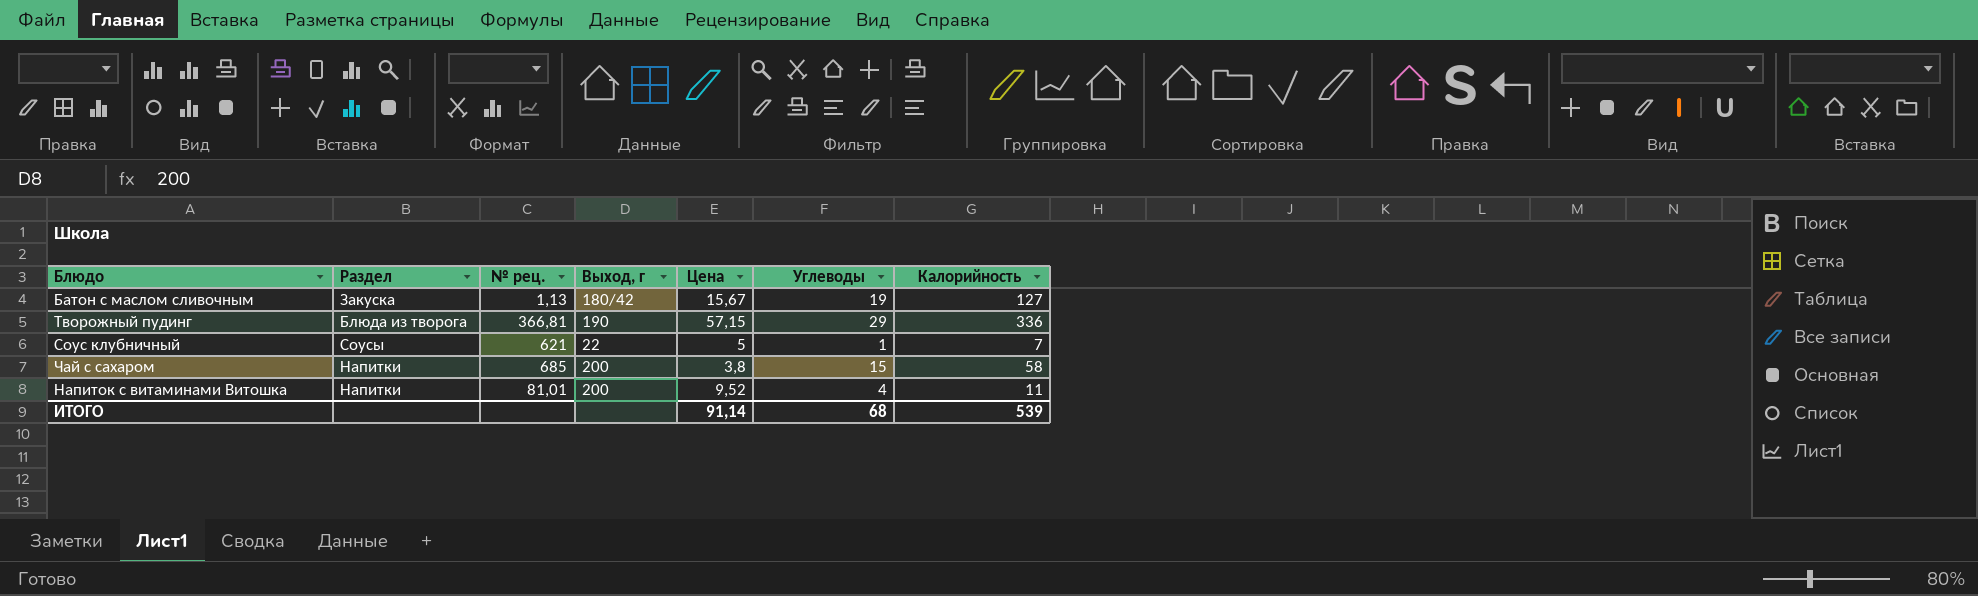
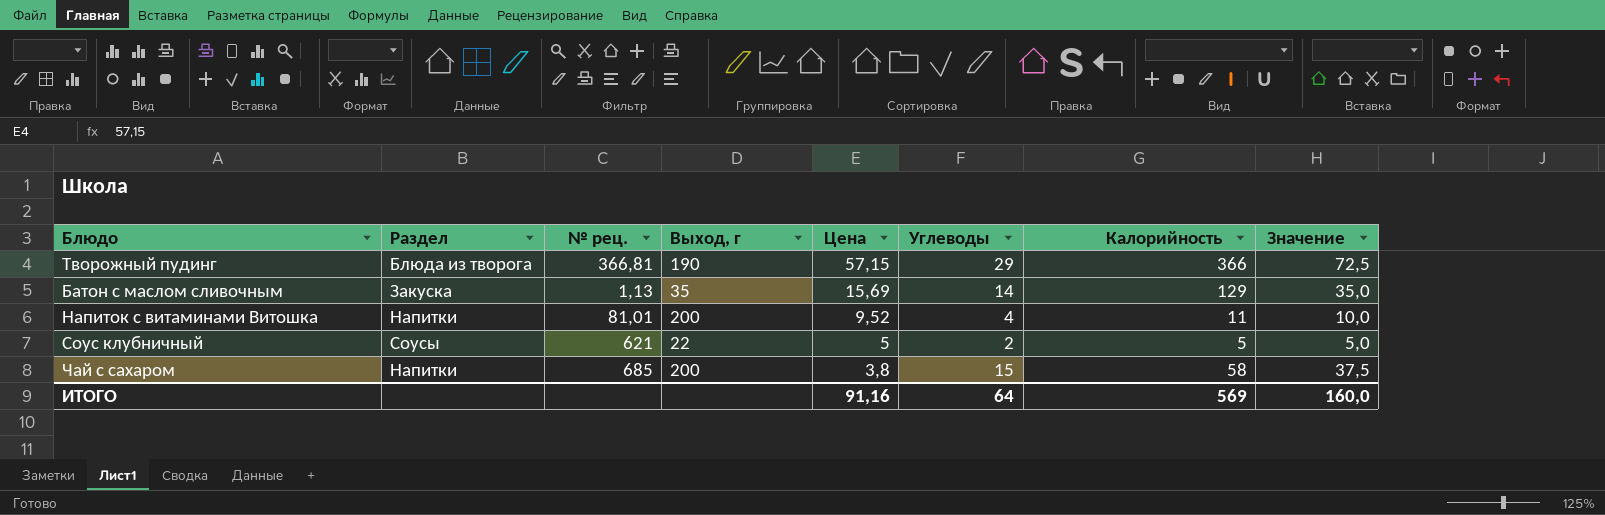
row order: none -> Цена descending
column Значение | formula: none -> [Углеводы] * 2,5
Творожный пудинг | Калорийность: 336 -> 366
Батон с маслом сливочным | Выход, г: 180/42 -> 35
Батон с маслом сливочным | Цена: 15,67 -> 15,69
Батон с маслом сливочным | Углеводы: 19 -> 14
Батон с маслом сливочным | Калорийность: 127 -> 129
Соус клубничный | Углеводы: 1 -> 2
Соус клубничный | Калорийность: 7 -> 5
ИТОГО | Цена: 91,14 -> 91,16
ИТОГО | Углеводы: 68 -> 64
ИТОГО | Калорийность: 539 -> 569

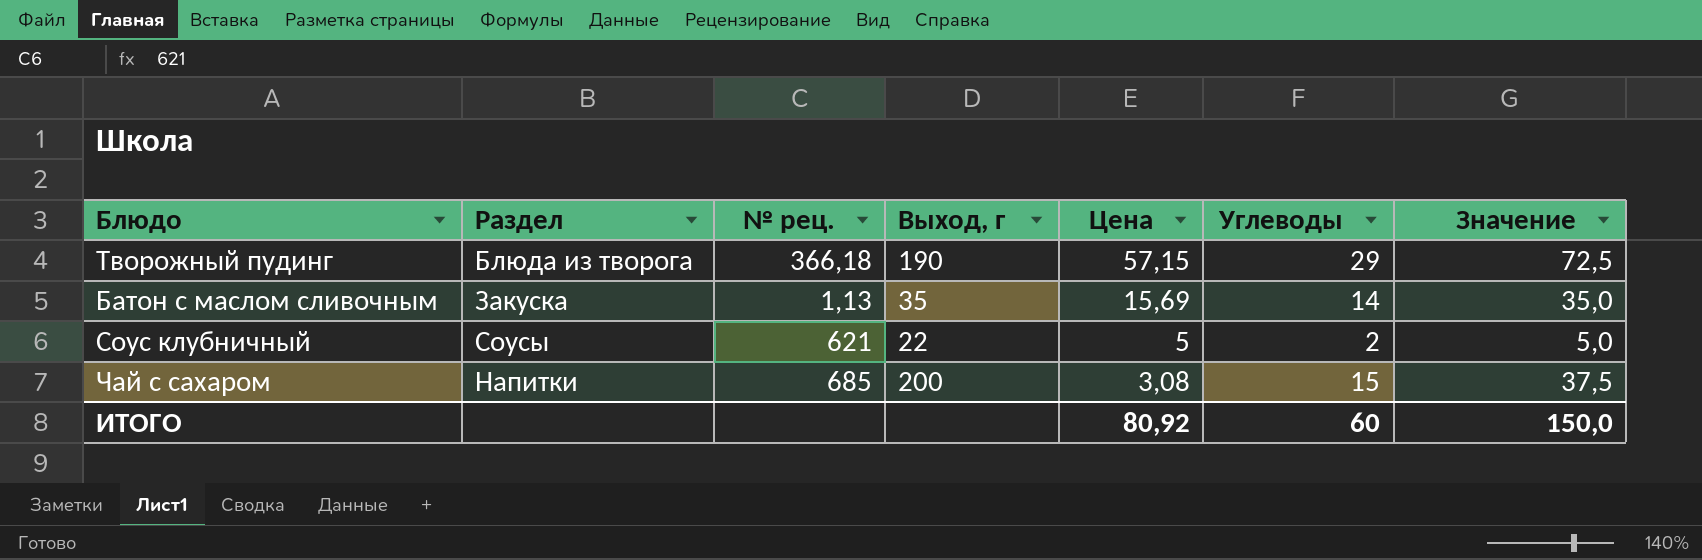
column Калорийность | position: 7 -> none
row Напиток с витаминами Витошка: Напитки | 81,01 | 200 | 9,52 | 4 | 11 | 10,0 -> none
Творожный пудинг | № рец.: 366,81 -> 366,18
Чай с сахаром | Цена: 3,8 -> 3,08
ИТОГО | Цена: 91,16 -> 80,92
ИТОГО | Углеводы: 64 -> 60
ИТОГО | Значение: 160,0 -> 150,0

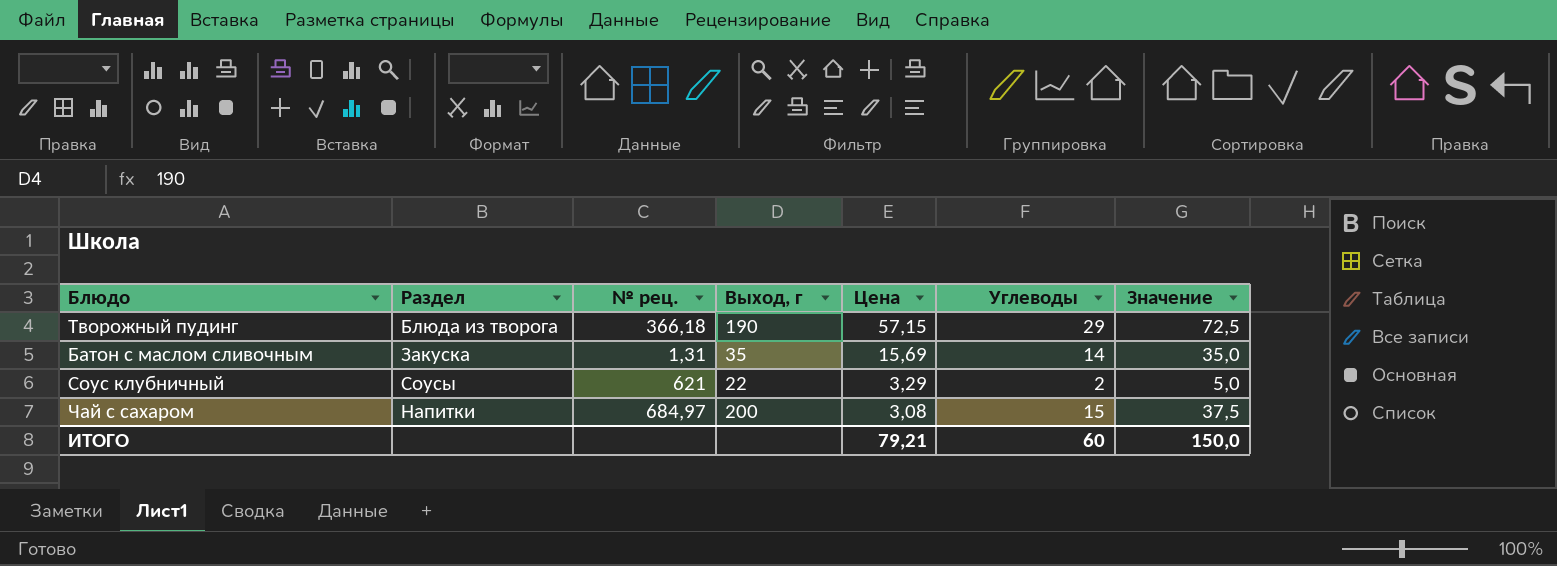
Батон с маслом сливочным | № рец.: 1,13 -> 1,31
Соус клубничный | Цена: 5 -> 3,29
Чай с сахаром | № рец.: 685 -> 684,97
ИТОГО | Цена: 80,92 -> 79,21

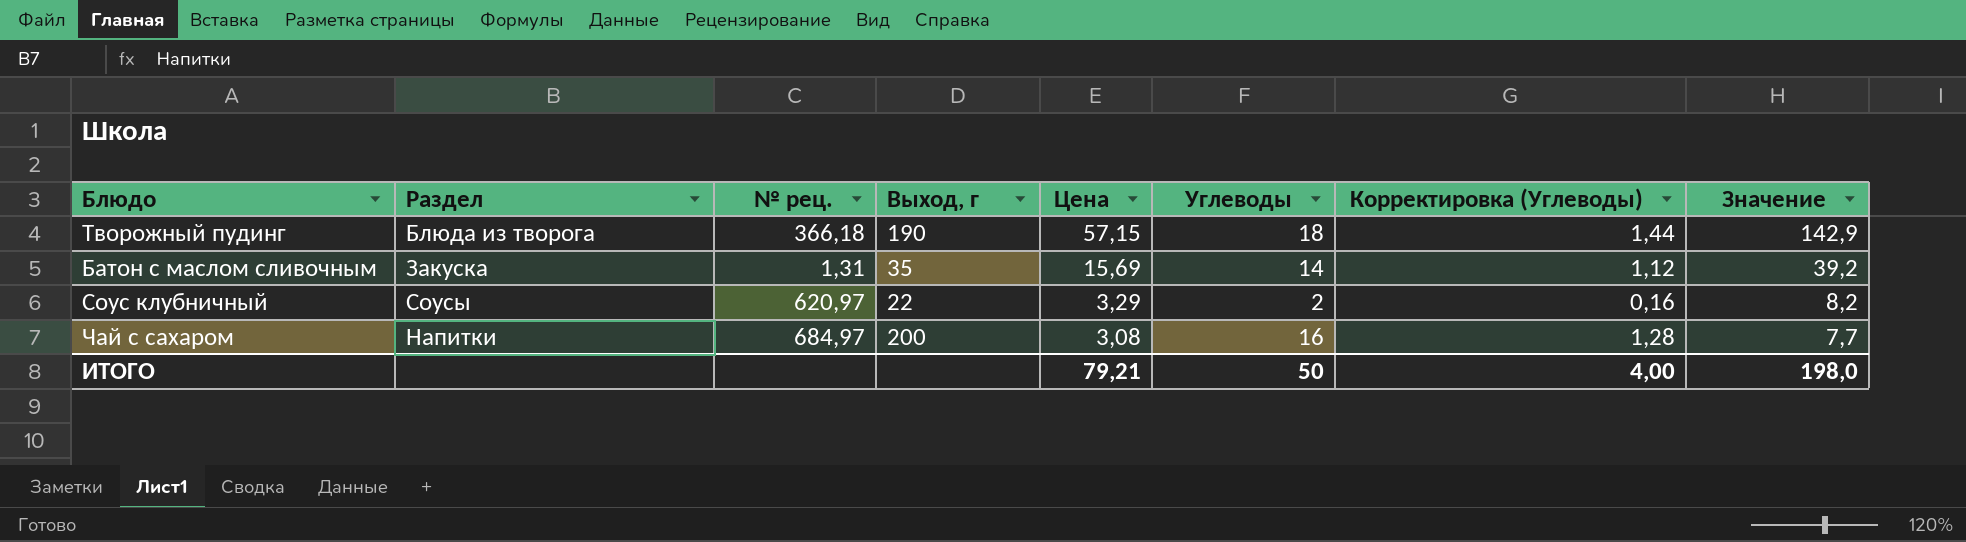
column Корректировка (Углеводы) | formula: none -> [Углеводы] * 0,08
column Значение | formula: [Углеводы] * 2,5 -> [Цена] * 2,5
Творожный пудинг | Углеводы: 29 -> 18
Соус клубничный | № рец.: 621 -> 620,97
Чай с сахаром | Углеводы: 15 -> 16
ИТОГО | Углеводы: 60 -> 50
ИТОГО | Значение: 150,0 -> 198,0

